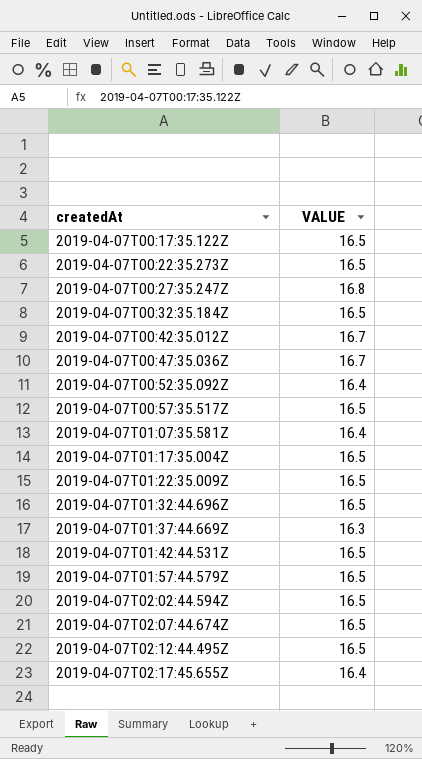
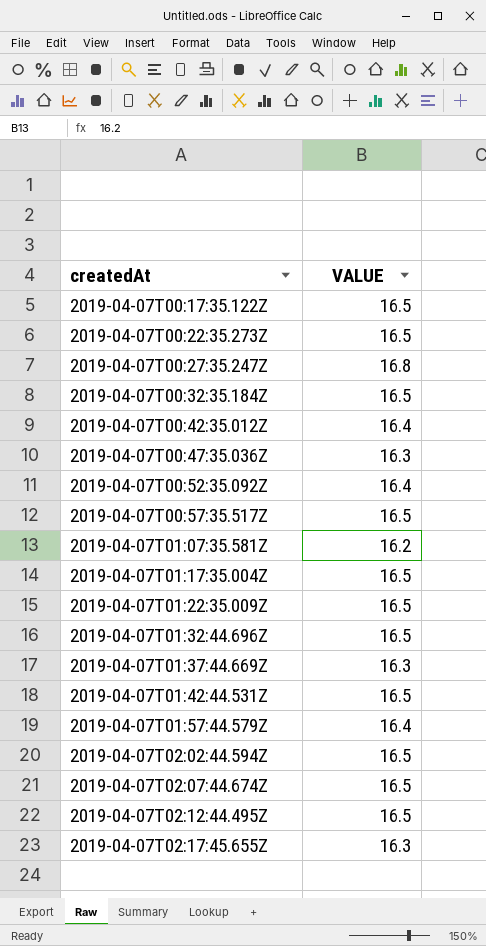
2019-04-07T00:42:35.012Z | VALUE: 16.7 -> 16.4
2019-04-07T00:47:35.036Z | VALUE: 16.7 -> 16.3
2019-04-07T01:07:35.581Z | VALUE: 16.4 -> 16.2
2019-04-07T01:57:44.579Z | VALUE: 16.5 -> 16.4
2019-04-07T02:17:45.655Z | VALUE: 16.4 -> 16.3

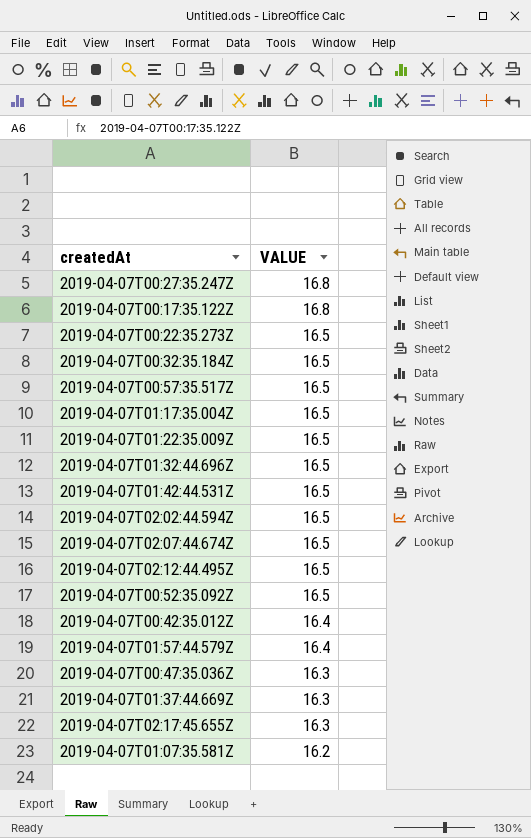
row order: createdAt ascending -> VALUE descending
2019-04-07T00:17:35.122Z | VALUE: 16.5 -> 16.8
2019-04-07T00:52:35.092Z | VALUE: 16.4 -> 16.5

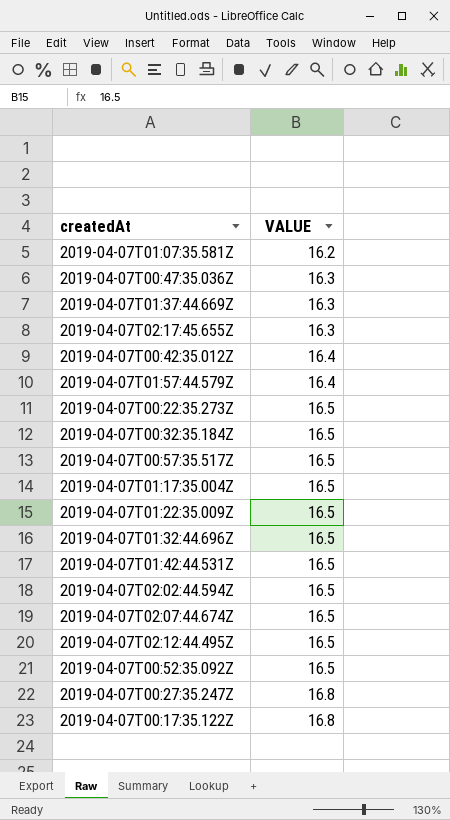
row order: VALUE descending -> VALUE ascending

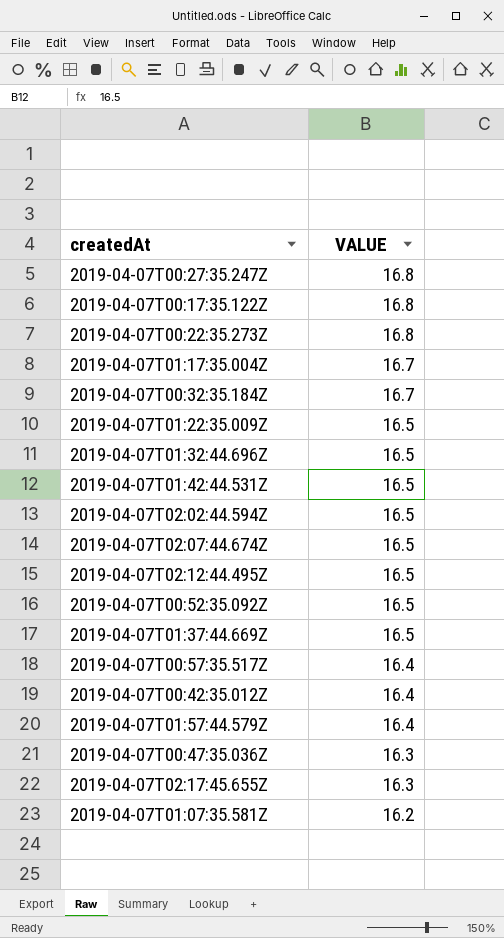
row order: VALUE ascending -> VALUE descending
2019-04-07T00:22:35.273Z | VALUE: 16.5 -> 16.8
2019-04-07T01:17:35.004Z | VALUE: 16.5 -> 16.7
2019-04-07T00:32:35.184Z | VALUE: 16.5 -> 16.7
2019-04-07T01:37:44.669Z | VALUE: 16.3 -> 16.5
2019-04-07T00:57:35.517Z | VALUE: 16.5 -> 16.4

